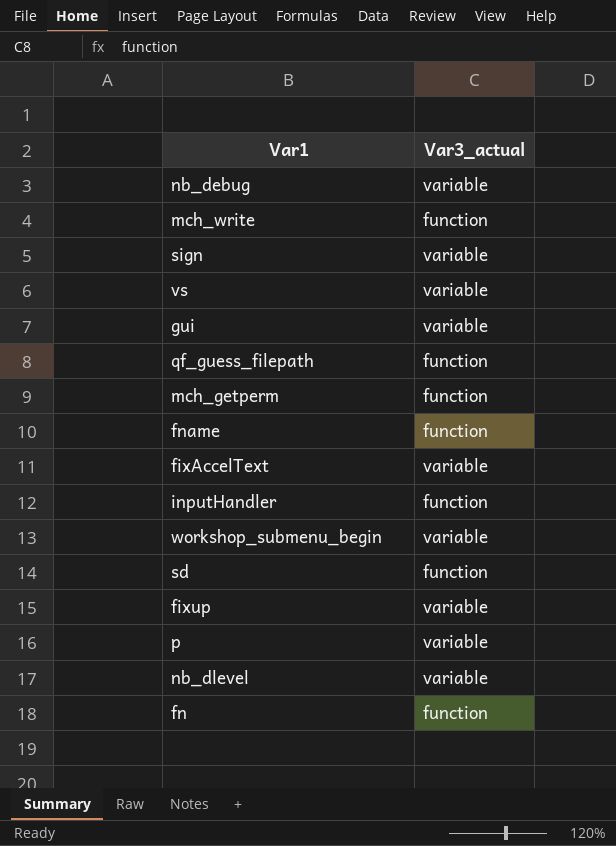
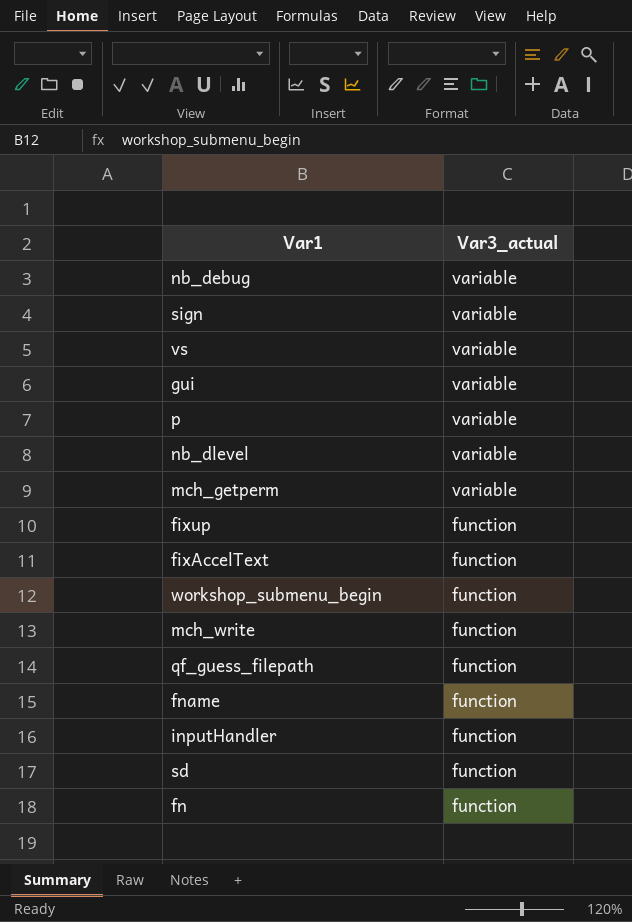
row order: none -> Var3_actual descending
mch_getperm | Var3_actual: function -> variable
fixup | Var3_actual: variable -> function
fixAccelText | Var3_actual: variable -> function
workshop_submenu_begin | Var3_actual: variable -> function

